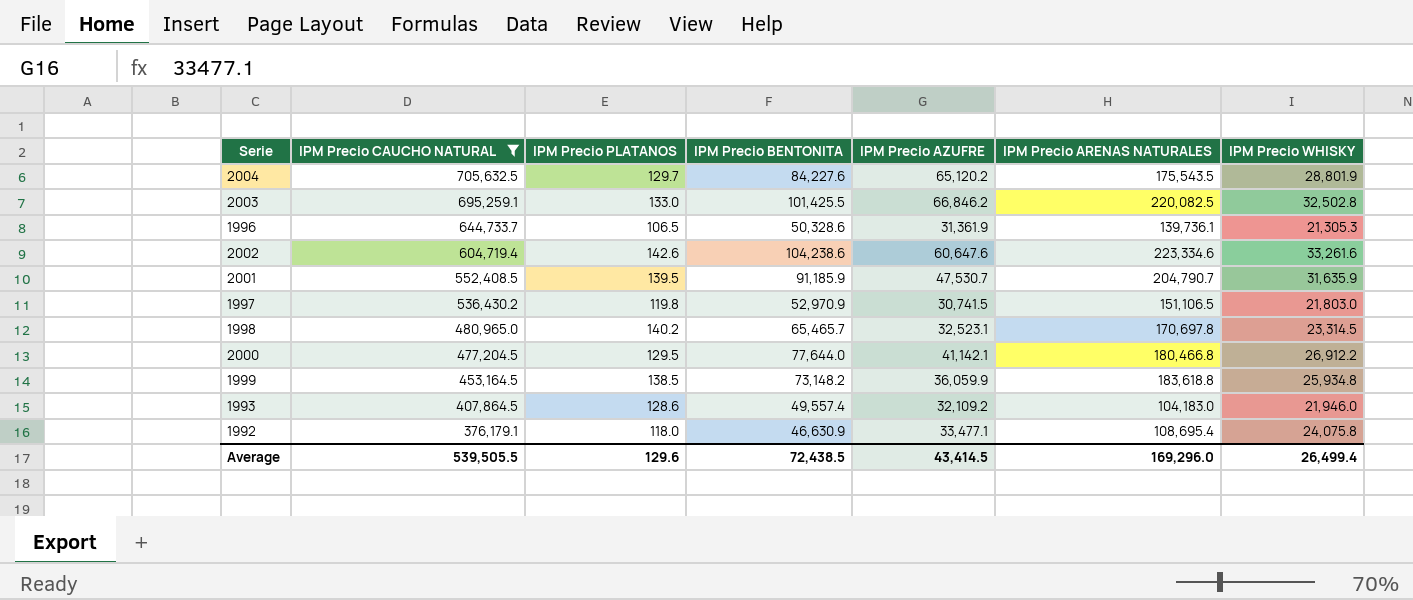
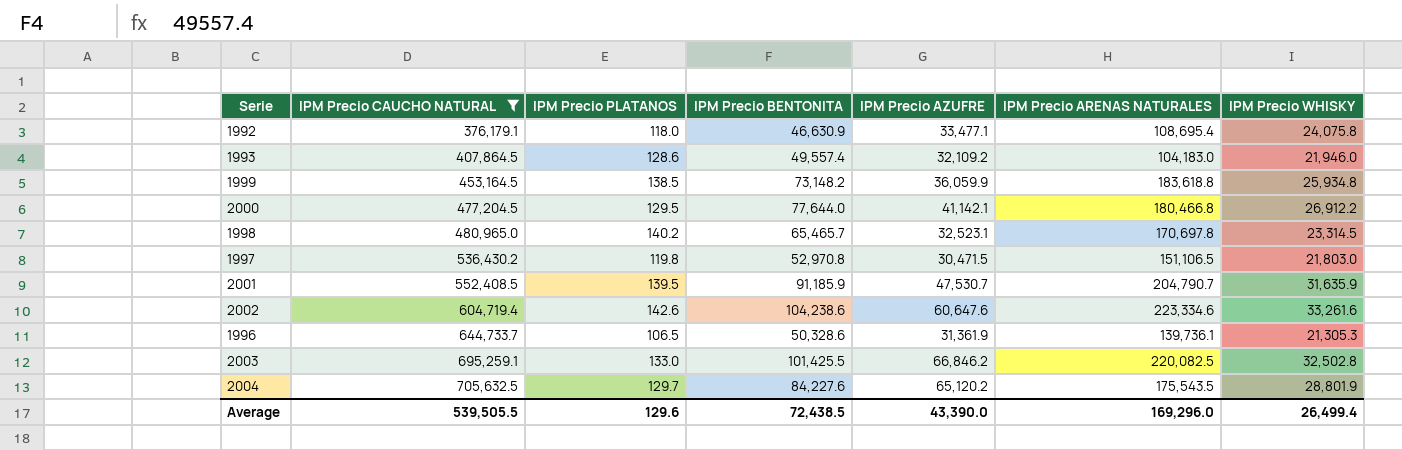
row order: IPM Precio CAUCHO NATURAL descending -> IPM Precio CAUCHO NATURAL ascending
1997 | IPM Precio BENTONITA: 52,970.9 -> 52,970.8
1997 | IPM Precio AZUFRE: 30,741.5 -> 30,471.5
Average | IPM Precio AZUFRE: 43,414.5 -> 43,390.0

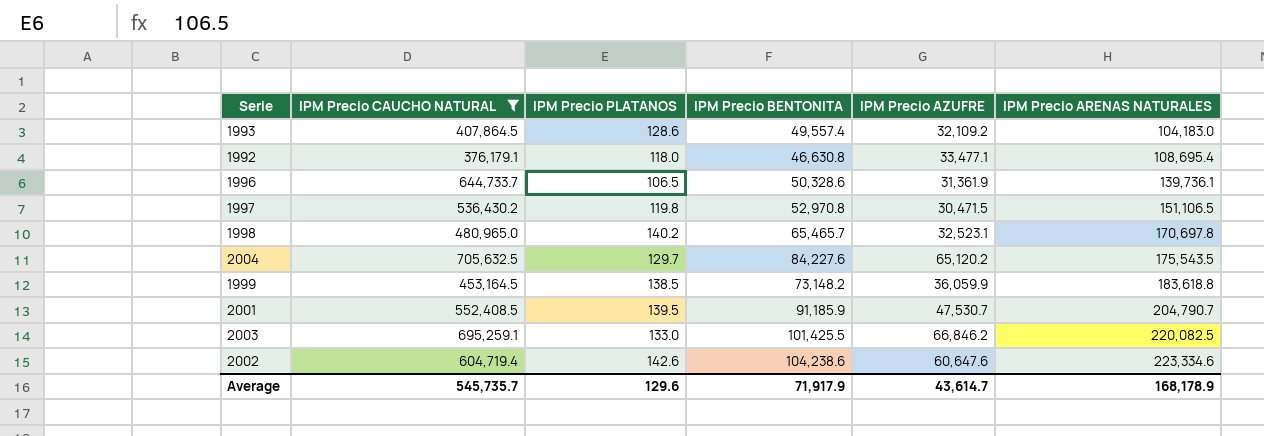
row order: IPM Precio CAUCHO NATURAL ascending -> IPM Precio ARENAS NATURALES ascending
column IPM Precio WHISKY | position: 7 -> none
row 2000: 477,204.5 | 129.5 | 77,644.0 | 41,142.1 | 180,466.8 | 26,912.2 -> none
1992 | IPM Precio BENTONITA: 46,630.9 -> 46,630.8
Average | IPM Precio CAUCHO NATURAL: 539,505.5 -> 545,735.7
Average | IPM Precio BENTONITA: 72,438.5 -> 71,917.9
Average | IPM Precio AZUFRE: 43,390.0 -> 43,614.7
Average | IPM Precio ARENAS NATURALES: 169,296.0 -> 168,178.9

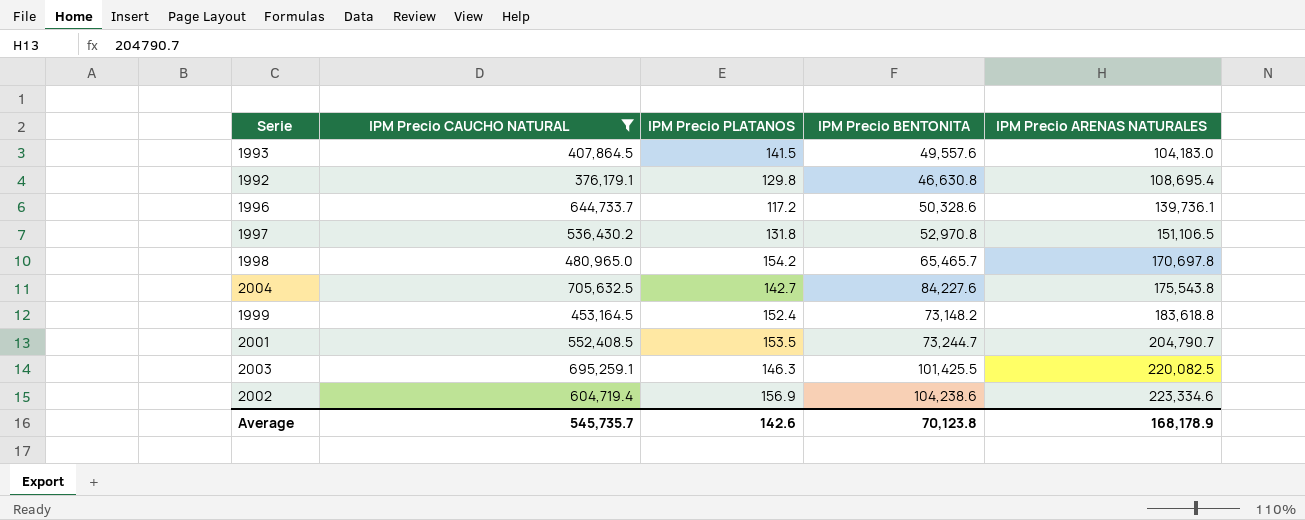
column IPM Precio AZUFRE | position: 5 -> none
1993 | IPM Precio PLATANOS: 128.6 -> 141.5
1993 | IPM Precio BENTONITA: 49,557.4 -> 49,557.6
1992 | IPM Precio PLATANOS: 118.0 -> 129.8
1996 | IPM Precio PLATANOS: 106.5 -> 117.2
1997 | IPM Precio PLATANOS: 119.8 -> 131.8
1998 | IPM Precio PLATANOS: 140.2 -> 154.2
2004 | IPM Precio PLATANOS: 129.7 -> 142.7
2004 | IPM Precio ARENAS NATURALES: 175,543.5 -> 175,543.8
1999 | IPM Precio PLATANOS: 138.5 -> 152.4
2001 | IPM Precio PLATANOS: 139.5 -> 153.5
2001 | IPM Precio BENTONITA: 91,185.9 -> 73,244.7
2003 | IPM Precio PLATANOS: 133.0 -> 146.3
2002 | IPM Precio PLATANOS: 142.6 -> 156.9
Average | IPM Precio PLATANOS: 129.6 -> 142.6
Average | IPM Precio BENTONITA: 71,917.9 -> 70,123.8

